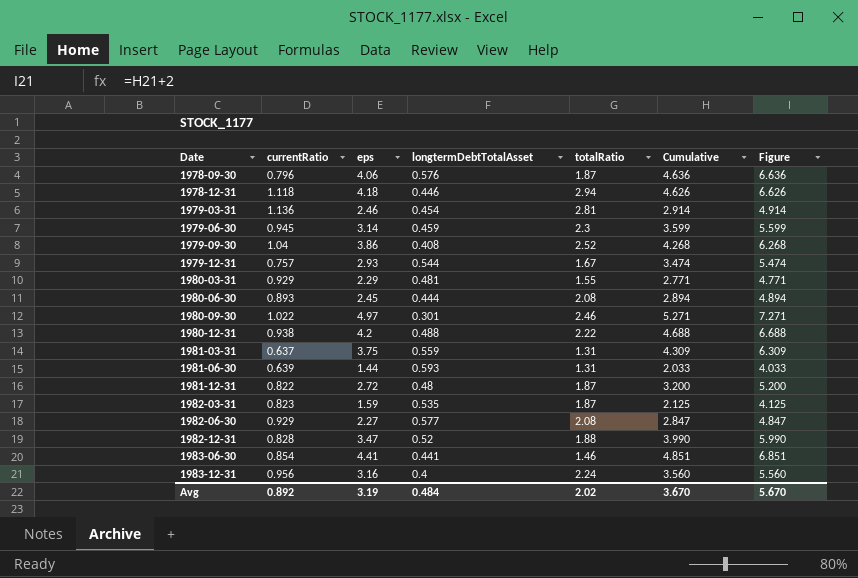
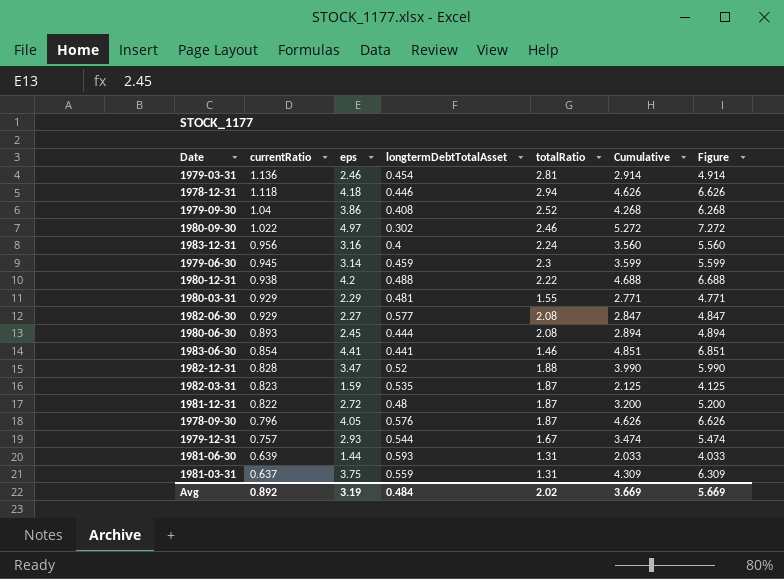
row order: Date ascending -> currentRatio descending
1980-09-30 | longtermDebtTotalAsset: 0.301 -> 0.302
1980-09-30 | Cumulative: 5.271 -> 5.272
1980-09-30 | Figure: 7.271 -> 7.272
1978-09-30 | eps: 4.06 -> 4.05
1978-09-30 | Cumulative: 4.636 -> 4.626
1978-09-30 | Figure: 6.636 -> 6.626
Avg | Cumulative: 3.670 -> 3.669
Avg | Figure: 5.670 -> 5.669

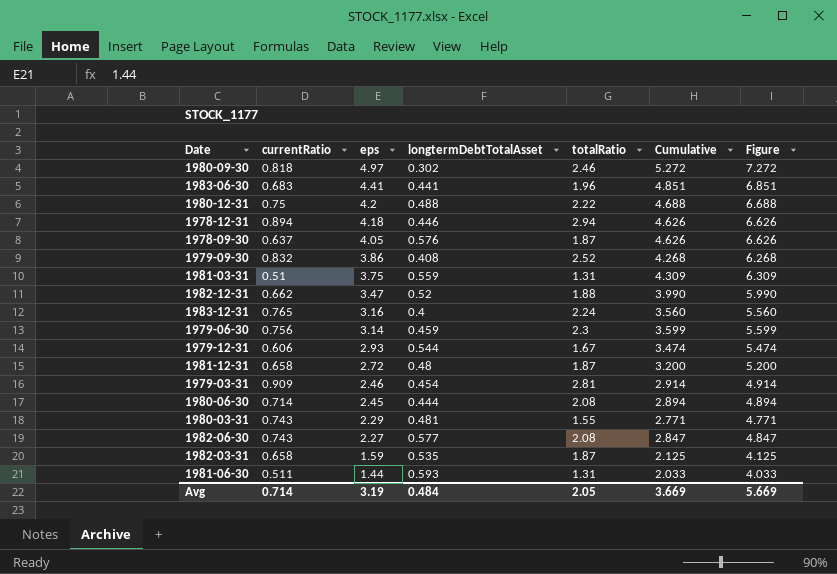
row order: currentRatio descending -> eps descending
1980-09-30 | currentRatio: 1.022 -> 0.818
1983-06-30 | currentRatio: 0.854 -> 0.683
1983-06-30 | totalRatio: 1.46 -> 1.96
1980-12-31 | currentRatio: 0.938 -> 0.75
1978-12-31 | currentRatio: 1.118 -> 0.894
1978-09-30 | currentRatio: 0.796 -> 0.637
1979-09-30 | currentRatio: 1.04 -> 0.832
1981-03-31 | currentRatio: 0.637 -> 0.51
1982-12-31 | currentRatio: 0.828 -> 0.662
1983-12-31 | currentRatio: 0.956 -> 0.765
1979-06-30 | currentRatio: 0.945 -> 0.756
1979-12-31 | currentRatio: 0.757 -> 0.606
1981-12-31 | currentRatio: 0.822 -> 0.658
1979-03-31 | currentRatio: 1.136 -> 0.909
1980-06-30 | currentRatio: 0.893 -> 0.714
1980-03-31 | currentRatio: 0.929 -> 0.743
1982-06-30 | currentRatio: 0.929 -> 0.743
1982-03-31 | currentRatio: 0.823 -> 0.658
1981-06-30 | currentRatio: 0.639 -> 0.511
Avg | currentRatio: 0.892 -> 0.714
Avg | totalRatio: 2.02 -> 2.05

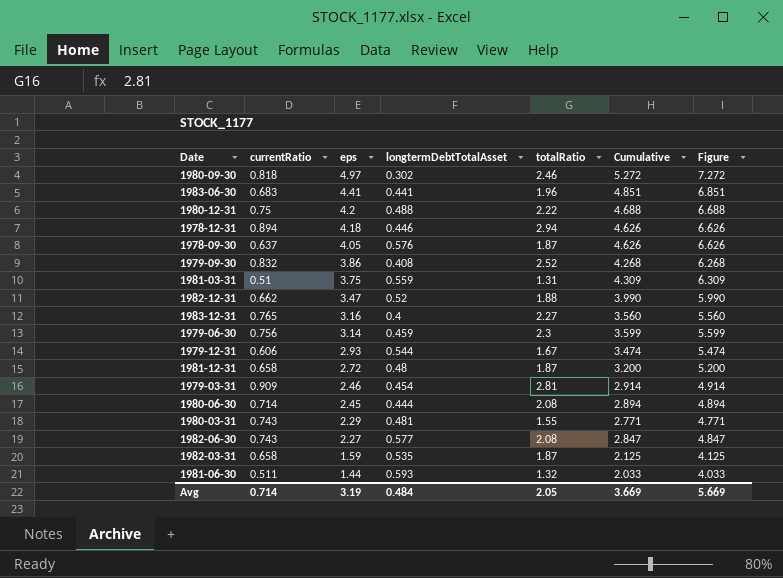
1983-12-31 | totalRatio: 2.24 -> 2.27
1981-06-30 | totalRatio: 1.31 -> 1.32

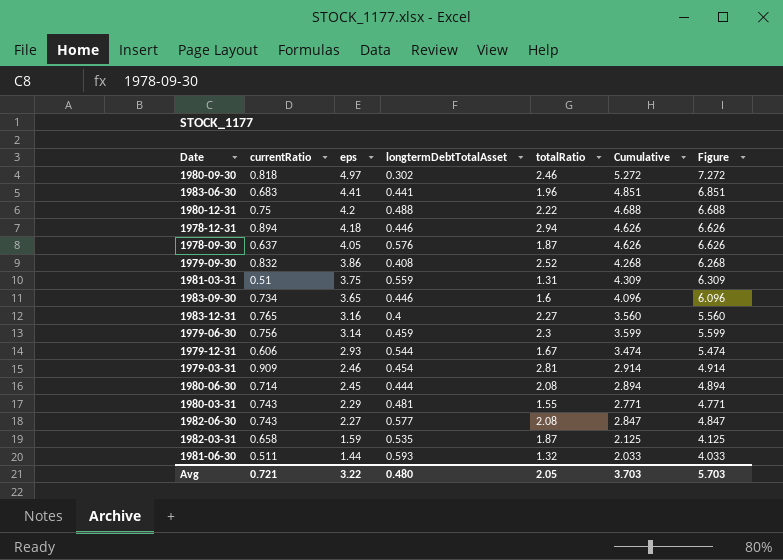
row 1982-12-31: 0.662 | 3.47 | 0.52 | 1.88 | 3.990 | 5.990 -> none
row 1981-12-31: 0.658 | 2.72 | 0.48 | 1.87 | 3.200 | 5.200 -> none
row 1983-09-30: none -> 0.734 | 3.65 | 0.446 | 1.6 | 4.096 | 6.096
Avg | currentRatio: 0.714 -> 0.721
Avg | eps: 3.19 -> 3.22
Avg | longtermDebtTotalAsset: 0.484 -> 0.480
Avg | Cumulative: 3.669 -> 3.703
Avg | Figure: 5.669 -> 5.703

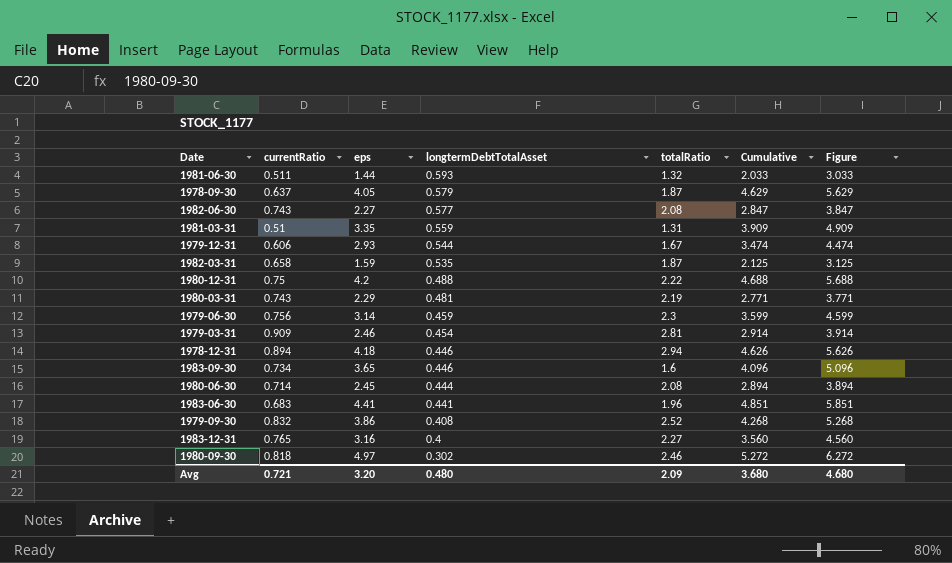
row order: eps descending -> longtermDebtTotalAsset descending
column Figure | formula: [Cumulative] + 2 -> [Cumulative] + 1
1978-09-30 | longtermDebtTotalAsset: 0.576 -> 0.579
1978-09-30 | Cumulative: 4.626 -> 4.629
1981-03-31 | eps: 3.75 -> 3.35
1981-03-31 | Cumulative: 4.309 -> 3.909
1980-03-31 | totalRatio: 1.55 -> 2.19
Avg | eps: 3.22 -> 3.20
Avg | totalRatio: 2.05 -> 2.09
Avg | Cumulative: 3.703 -> 3.680
Avg | Figure: 5.703 -> 4.680

